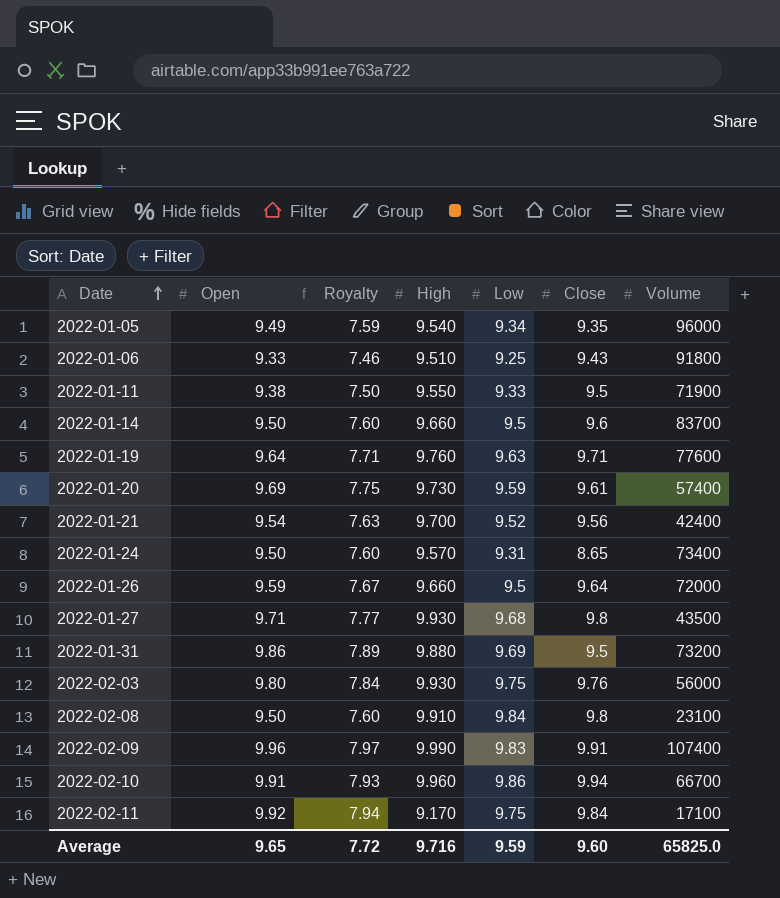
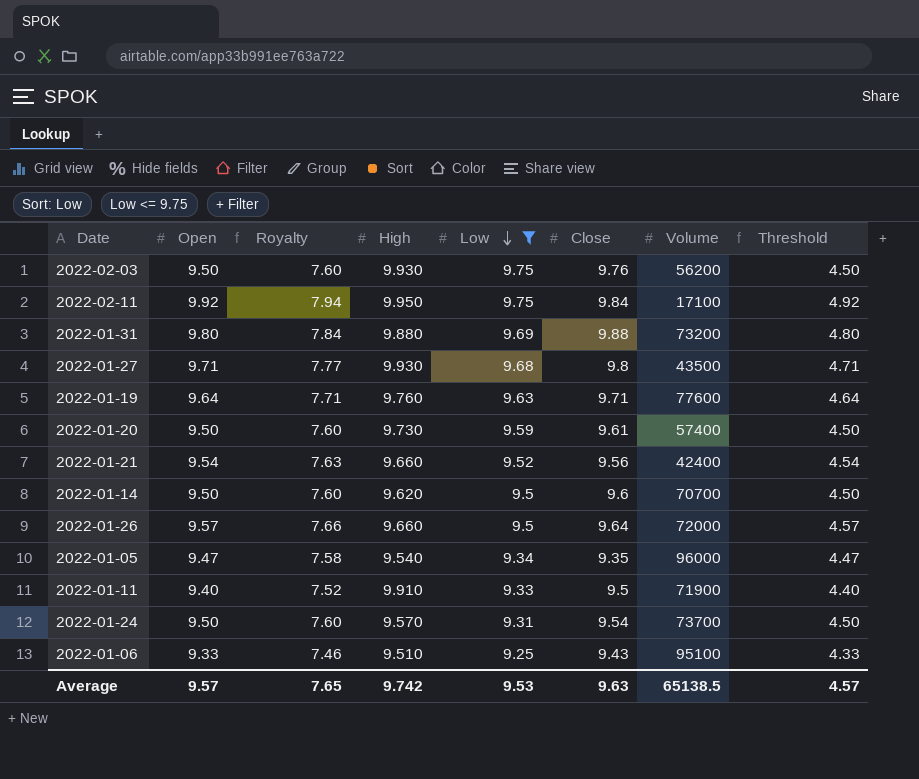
filter: none -> Low <= 9.75
row order: Date ascending -> Low descending
column Threshold | formula: none -> [Open] - 5
2022-02-03 | Open: 9.80 -> 9.50
2022-02-03 | Royalty: 7.84 -> 7.60
2022-02-03 | Volume: 56000 -> 56200
2022-02-11 | High: 9.170 -> 9.950
2022-01-31 | Open: 9.86 -> 9.80
2022-01-31 | Royalty: 7.89 -> 7.84
2022-01-31 | Close: 9.5 -> 9.88
2022-01-20 | Open: 9.69 -> 9.50
2022-01-20 | Royalty: 7.75 -> 7.60
2022-01-21 | High: 9.700 -> 9.660
2022-01-14 | High: 9.660 -> 9.620
2022-01-14 | Volume: 83700 -> 70700
2022-01-26 | Open: 9.59 -> 9.57
2022-01-26 | Royalty: 7.67 -> 7.66
2022-01-05 | Open: 9.49 -> 9.47
2022-01-05 | Royalty: 7.59 -> 7.58
2022-01-11 | Open: 9.38 -> 9.40
2022-01-11 | Royalty: 7.50 -> 7.52
2022-01-11 | High: 9.550 -> 9.910
2022-01-24 | Close: 8.65 -> 9.54
2022-01-24 | Volume: 73400 -> 73700
2022-01-06 | Volume: 91800 -> 95100
Average | Open: 9.65 -> 9.57
Average | Royalty: 7.72 -> 7.65
Average | High: 9.716 -> 9.742
Average | Low: 9.59 -> 9.53
Average | Close: 9.60 -> 9.63
Average | Volume: 65825.0 -> 65138.5

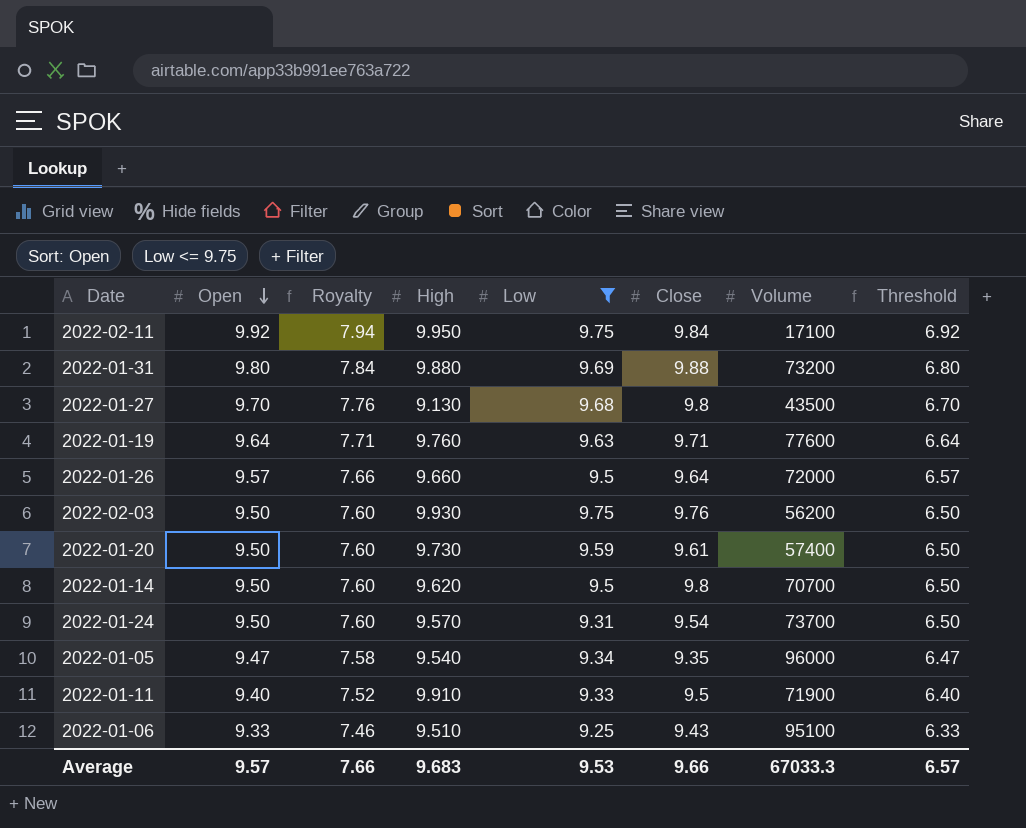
row order: Low descending -> Open descending
column Threshold | formula: [Open] - 5 -> [Open] - 3
row 2022-01-21: 9.54 | 7.63 | 9.660 | 9.52 | 9.56 | 42400 | 4.54 -> none
2022-01-27 | Open: 9.71 -> 9.70
2022-01-27 | Royalty: 7.77 -> 7.76
2022-01-27 | High: 9.930 -> 9.130
2022-01-14 | Close: 9.6 -> 9.8
Average | Royalty: 7.65 -> 7.66
Average | High: 9.742 -> 9.683
Average | Close: 9.63 -> 9.66
Average | Volume: 65138.5 -> 67033.3
Average | Threshold: 4.57 -> 6.57

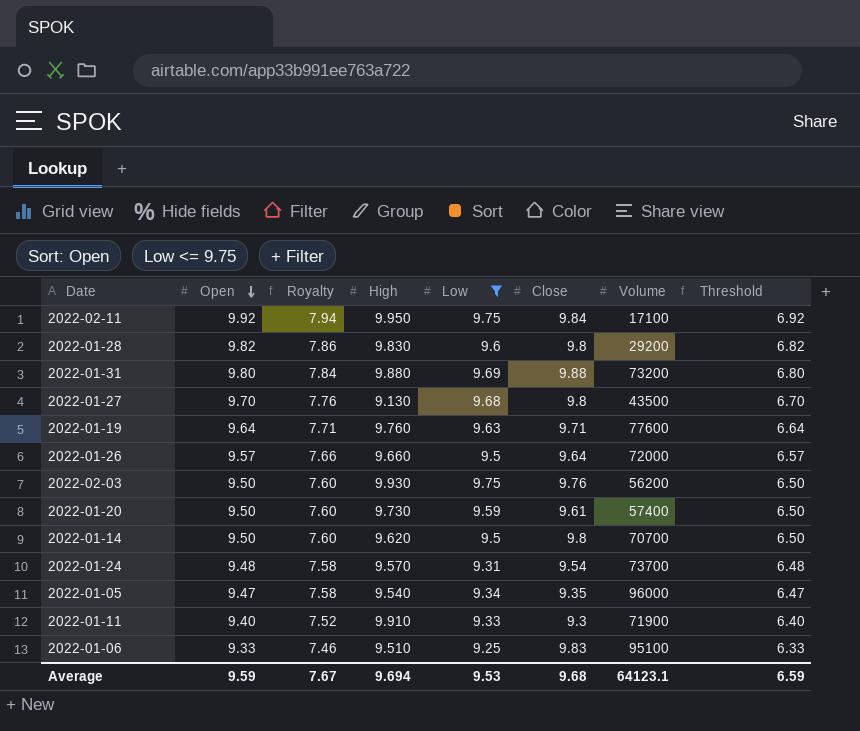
row 2022-01-28: none -> 9.82 | 7.86 | 9.830 | 9.6 | 9.8 | 29200 | 6.82
2022-01-24 | Open: 9.50 -> 9.48
2022-01-24 | Royalty: 7.60 -> 7.58
2022-01-24 | Threshold: 6.50 -> 6.48
2022-01-11 | Close: 9.5 -> 9.3
2022-01-06 | Close: 9.43 -> 9.83
Average | Open: 9.57 -> 9.59
Average | Royalty: 7.66 -> 7.67
Average | High: 9.683 -> 9.694
Average | Close: 9.66 -> 9.68
Average | Volume: 67033.3 -> 64123.1
Average | Threshold: 6.57 -> 6.59

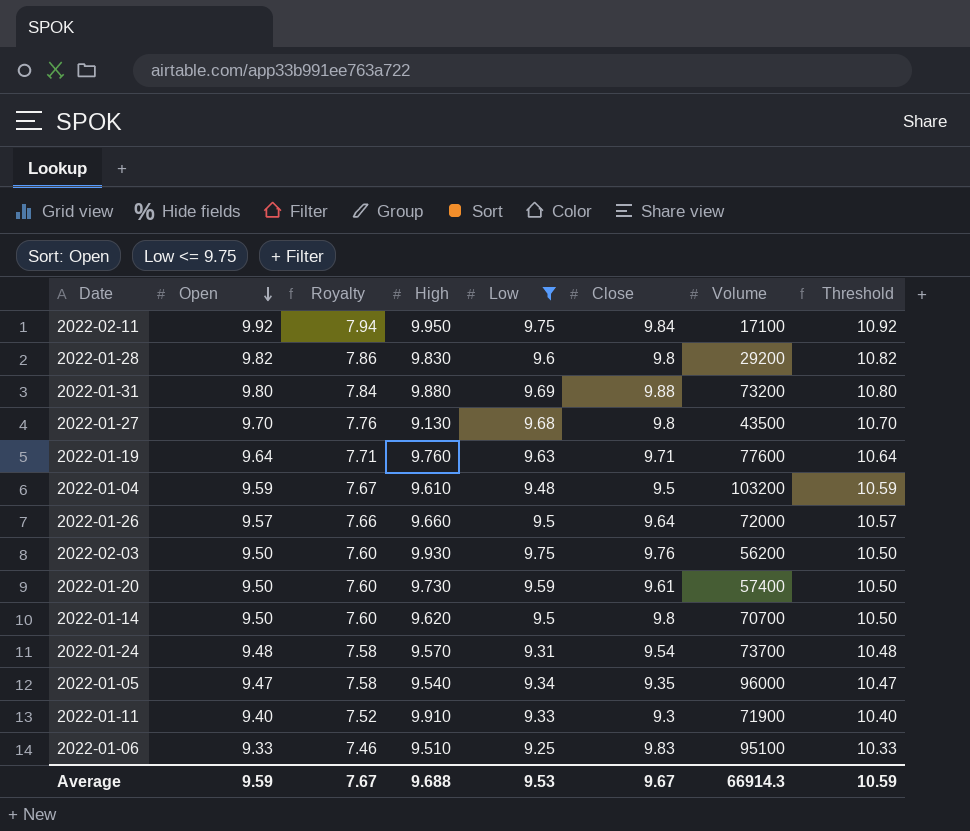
column Threshold | formula: [Open] - 3 -> [Open] + 1
row 2022-01-04: none -> 9.59 | 7.67 | 9.610 | 9.48 | 9.5 | 103200 | 10.59
Average | High: 9.694 -> 9.688
Average | Close: 9.68 -> 9.67
Average | Volume: 64123.1 -> 66914.3
Average | Threshold: 6.59 -> 10.59

